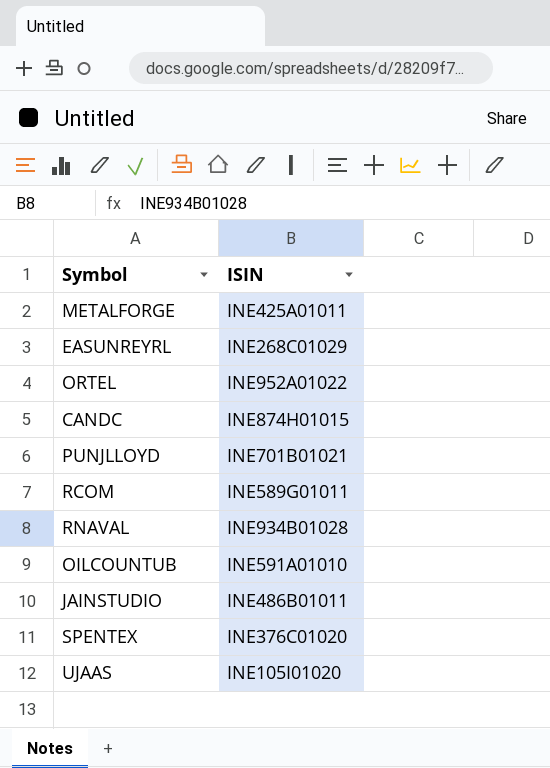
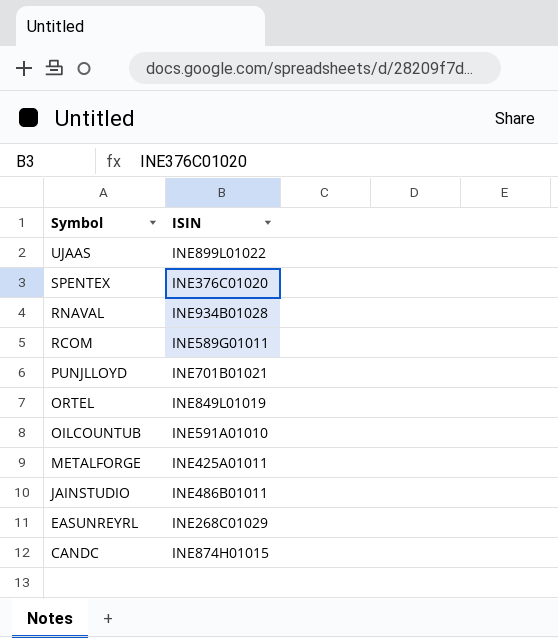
row order: none -> Symbol descending
UJAAS | ISIN: INE105I01020 -> INE899L01022
ORTEL | ISIN: INE952A01022 -> INE849L01019

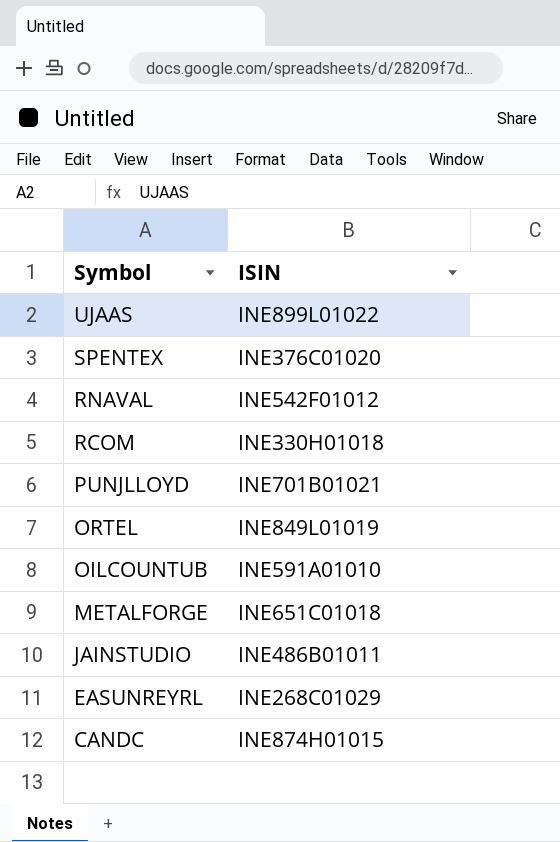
RNAVAL | ISIN: INE934B01028 -> INE542F01012
RCOM | ISIN: INE589G01011 -> INE330H01018
METALFORGE | ISIN: INE425A01011 -> INE651C01018

